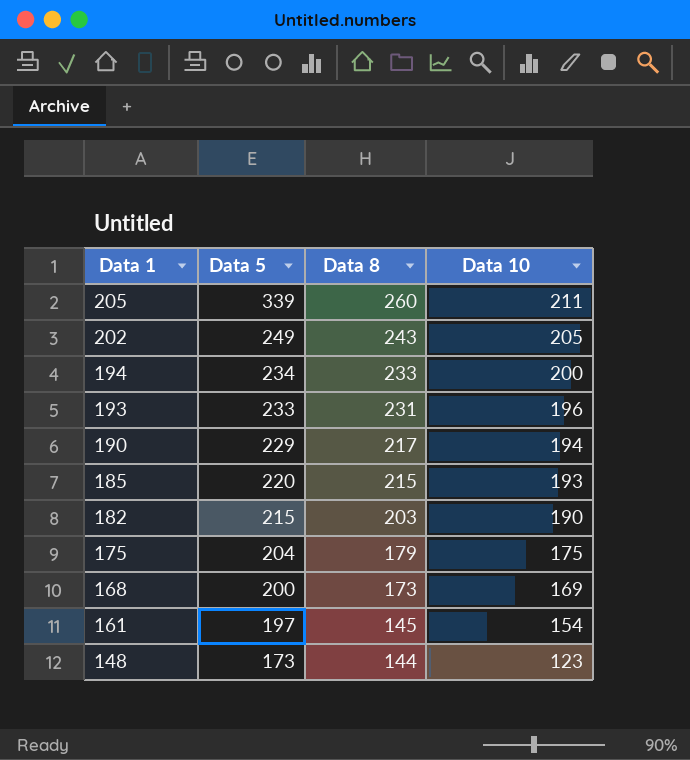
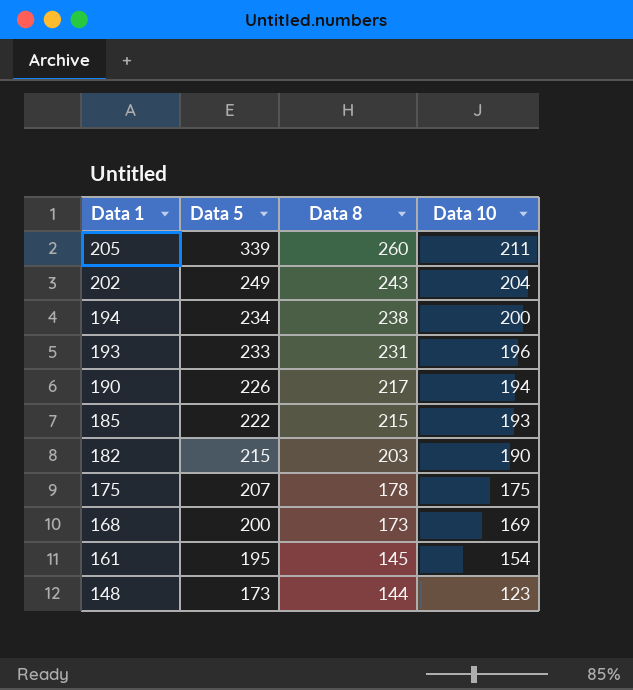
202 | Data 10: 205 -> 204
194 | Data 8: 233 -> 238
190 | Data 5: 229 -> 226
185 | Data 5: 220 -> 222
175 | Data 5: 204 -> 207
175 | Data 8: 179 -> 178
161 | Data 5: 197 -> 195

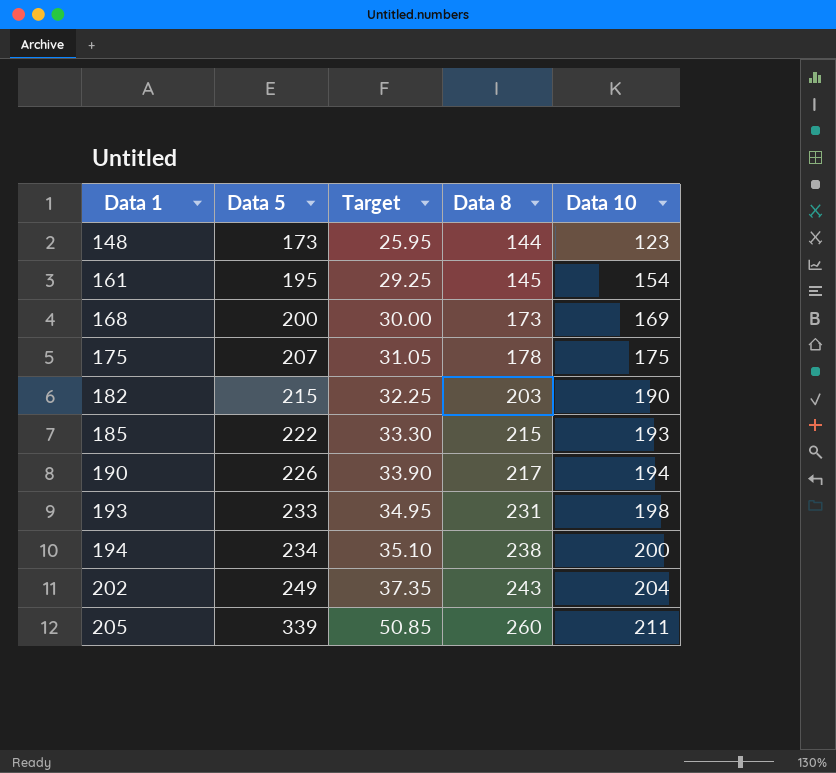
row order: Data 1 descending -> Data 1 ascending
column Target | formula: none -> [Data 5] * 0.15
193 | Data 10: 196 -> 198

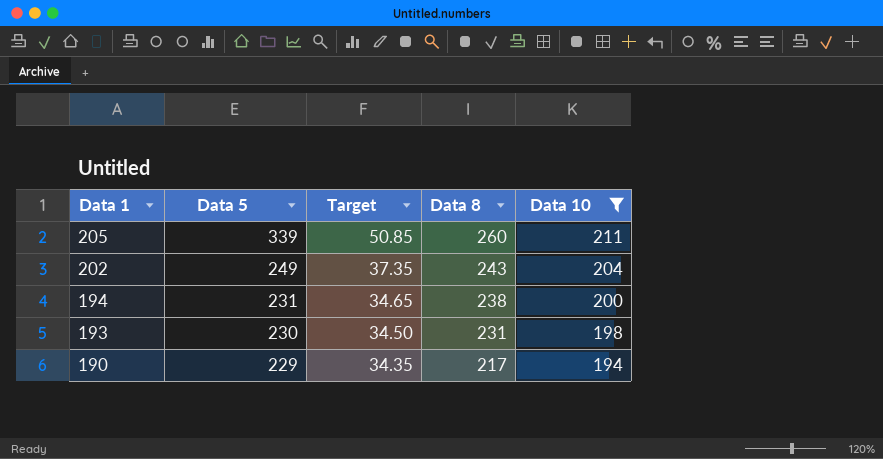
filter: none -> Data 10 >= 194
row order: Data 1 ascending -> Data 1 descending
194 | Data 5: 234 -> 231
194 | Target: 35.10 -> 34.65
193 | Data 5: 233 -> 230
193 | Target: 34.95 -> 34.50
190 | Data 5: 226 -> 229
190 | Target: 33.90 -> 34.35

